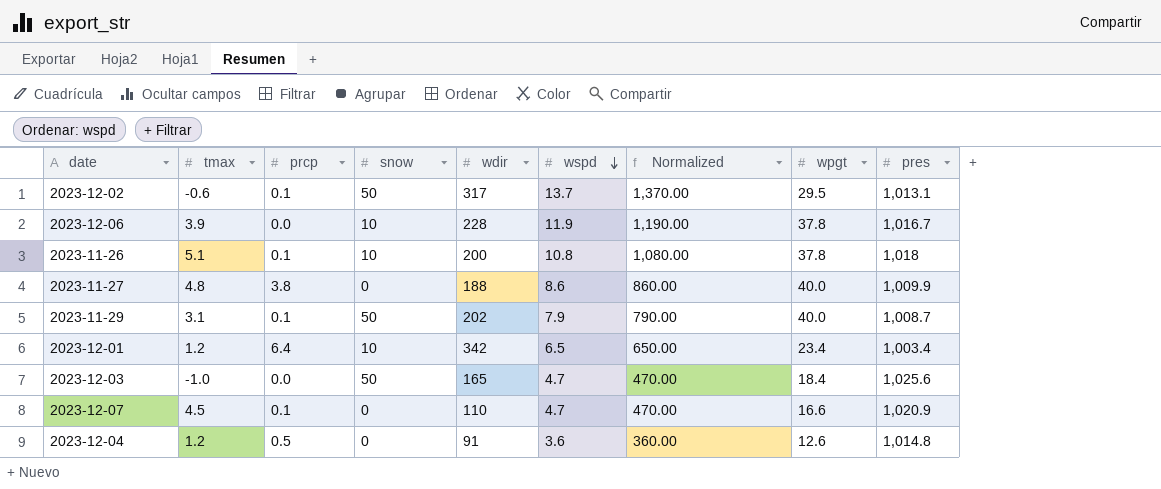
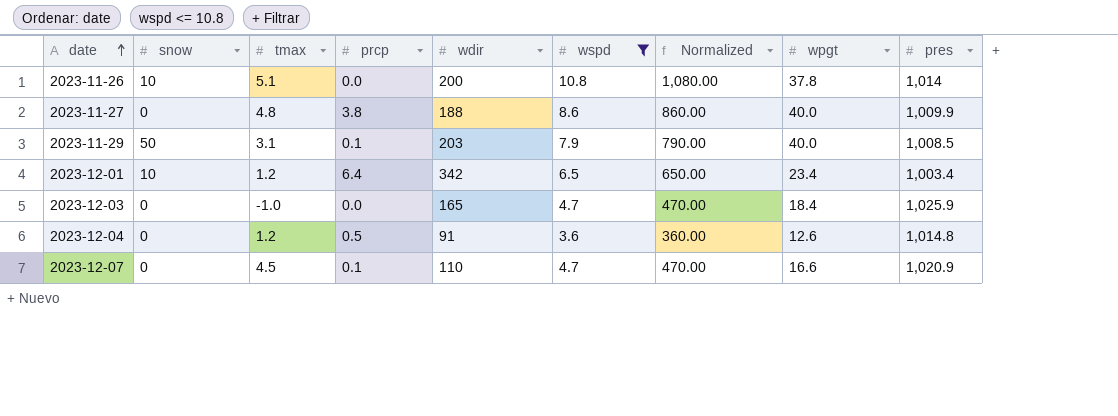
filter: none -> wspd <= 10.8
row order: wspd descending -> date ascending
column snow | position: 4 -> 2
2023-11-26 | prcp: 0.1 -> 0.0
2023-11-26 | pres: 1,018 -> 1,014
2023-11-29 | wdir: 202 -> 203
2023-11-29 | pres: 1,008.7 -> 1,008.5
2023-12-03 | snow: 50 -> 0
2023-12-03 | pres: 1,025.6 -> 1,025.9

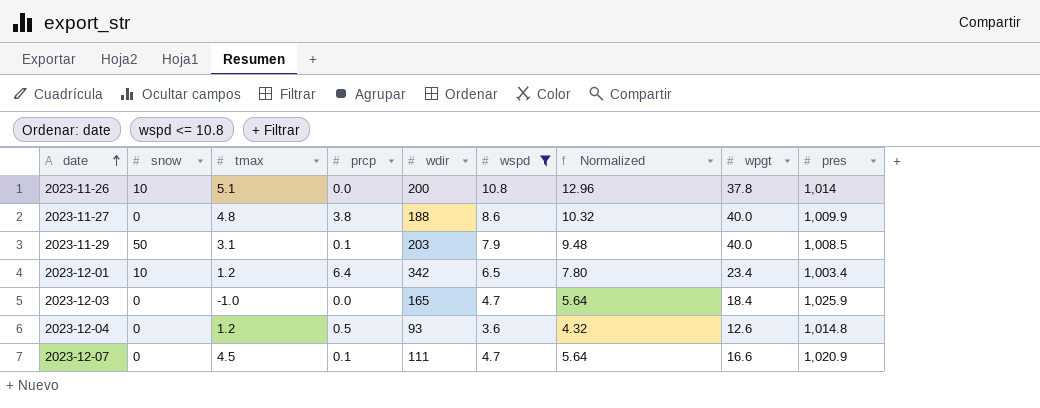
column Normalized | formula: [wspd] * 100 -> [wspd] * 1.2
2023-12-04 | wdir: 91 -> 93
2023-12-07 | wdir: 110 -> 111

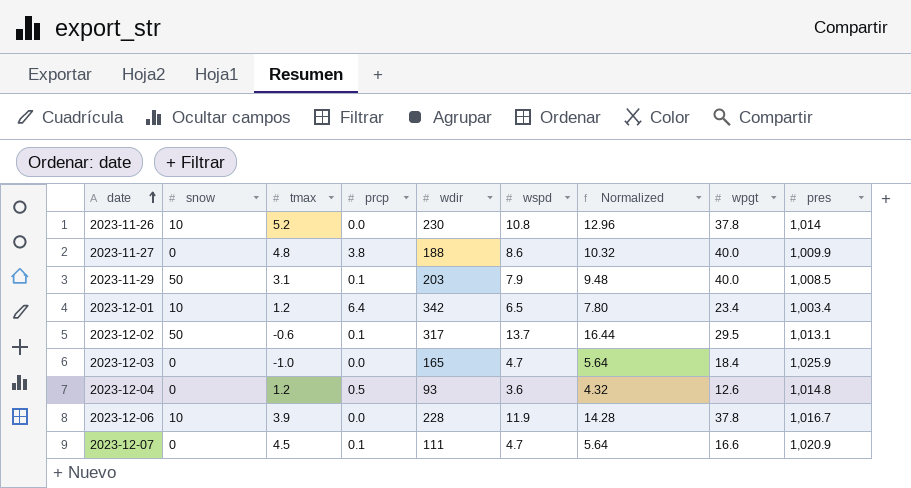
filter: wspd <= 10.8 -> none
2023-11-26 | tmax: 5.1 -> 5.2
2023-11-26 | wdir: 200 -> 230

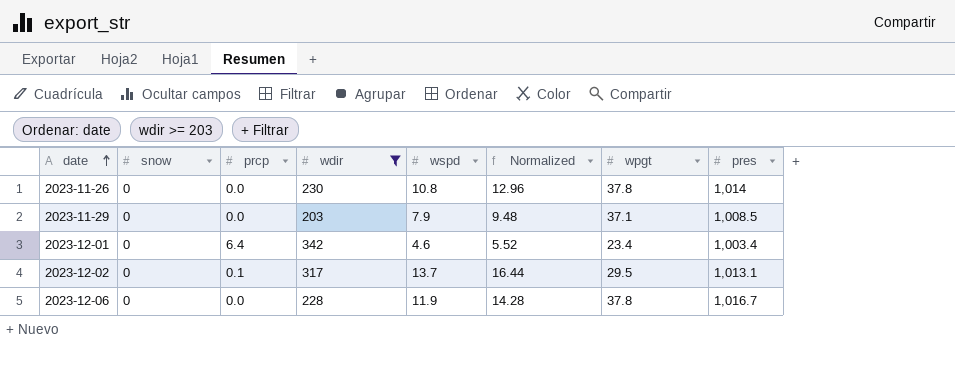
filter: none -> wdir >= 203
column tmax | position: 3 -> none
2023-11-26 | snow: 10 -> 0
2023-11-29 | snow: 50 -> 0
2023-11-29 | prcp: 0.1 -> 0.0
2023-11-29 | wpgt: 40.0 -> 37.1
2023-12-01 | snow: 10 -> 0
2023-12-01 | wspd: 6.5 -> 4.6
2023-12-01 | Normalized: 7.80 -> 5.52
2023-12-02 | snow: 50 -> 0
2023-12-06 | snow: 10 -> 0

